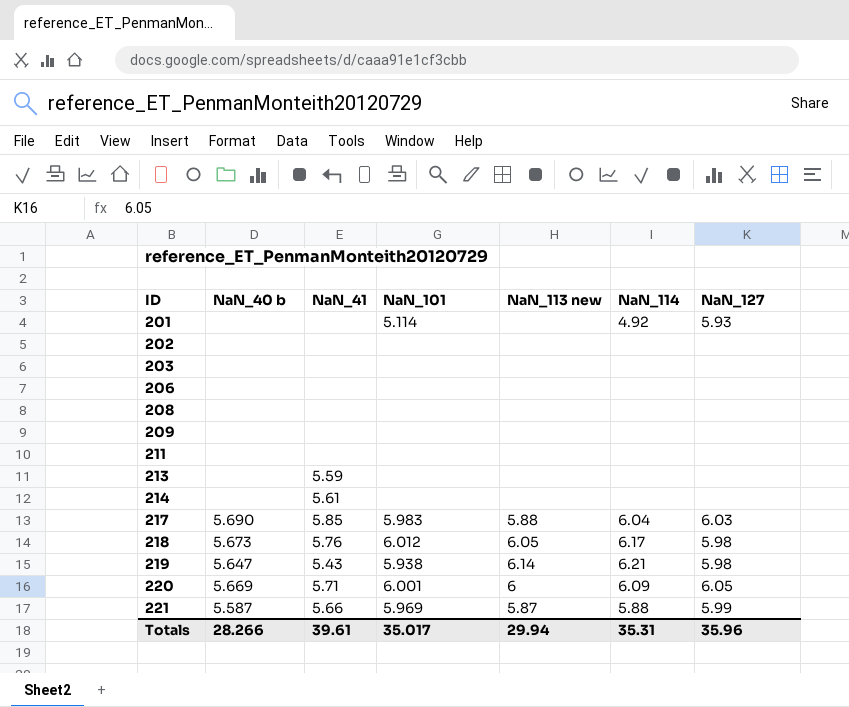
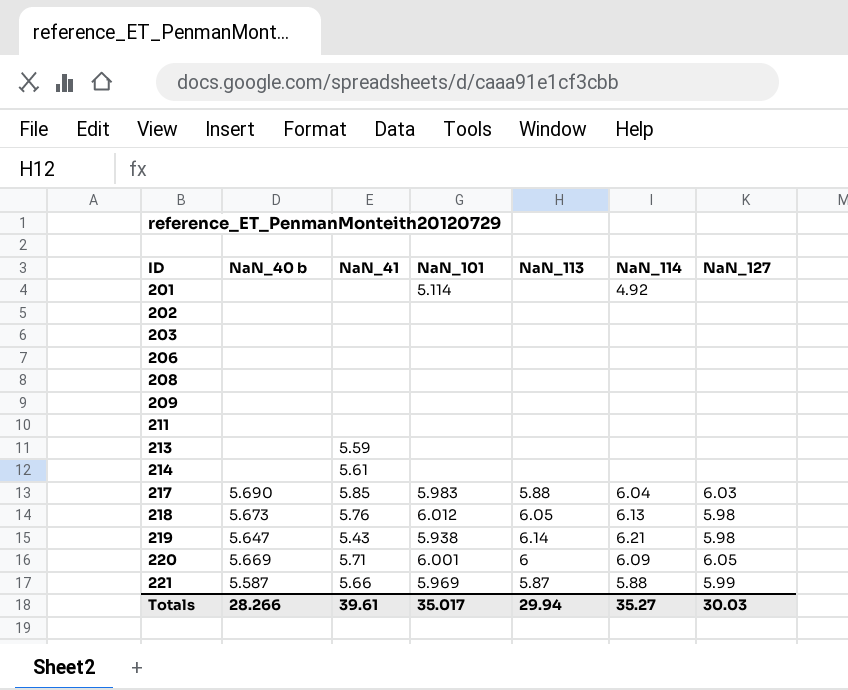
column name: NaN_113 new -> NaN_113
201 | NaN_127: 5.93 -> none
218 | NaN_114: 6.17 -> 6.13
Totals | NaN_114: 35.31 -> 35.27
Totals | NaN_127: 35.96 -> 30.03

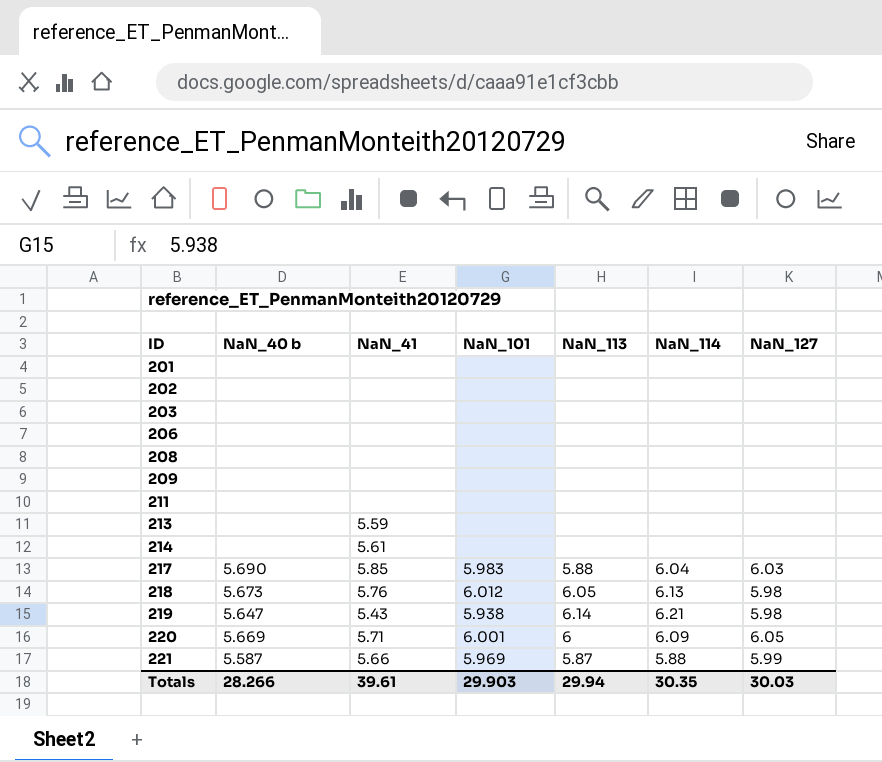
201 | NaN_101: 5.114 -> none
201 | NaN_114: 4.92 -> none
Totals | NaN_101: 35.017 -> 29.903
Totals | NaN_114: 35.27 -> 30.35

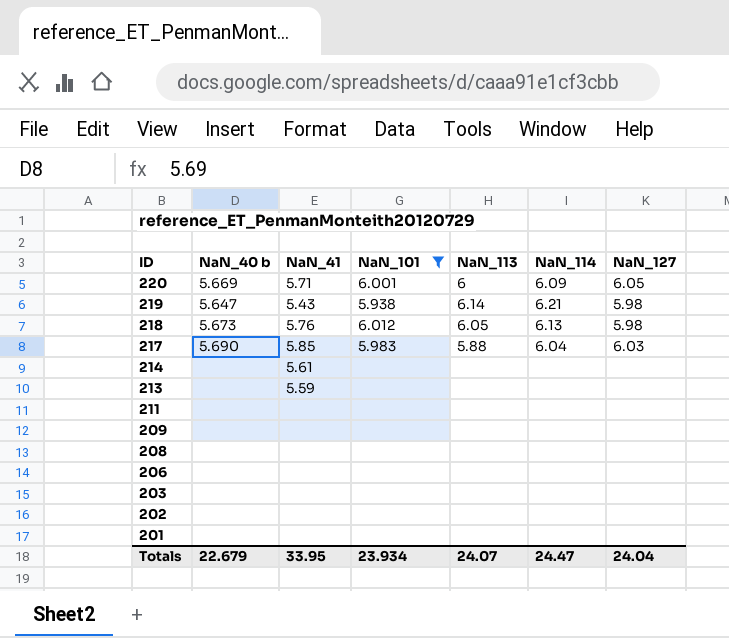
filter: none -> NaN_101 != 5.969
row order: ID ascending -> ID descending
Totals | NaN_40 b: 28.266 -> 22.679
Totals | NaN_41: 39.61 -> 33.95
Totals | NaN_101: 29.903 -> 23.934
Totals | NaN_113: 29.94 -> 24.07
Totals | NaN_114: 30.35 -> 24.47
Totals | NaN_127: 30.03 -> 24.04

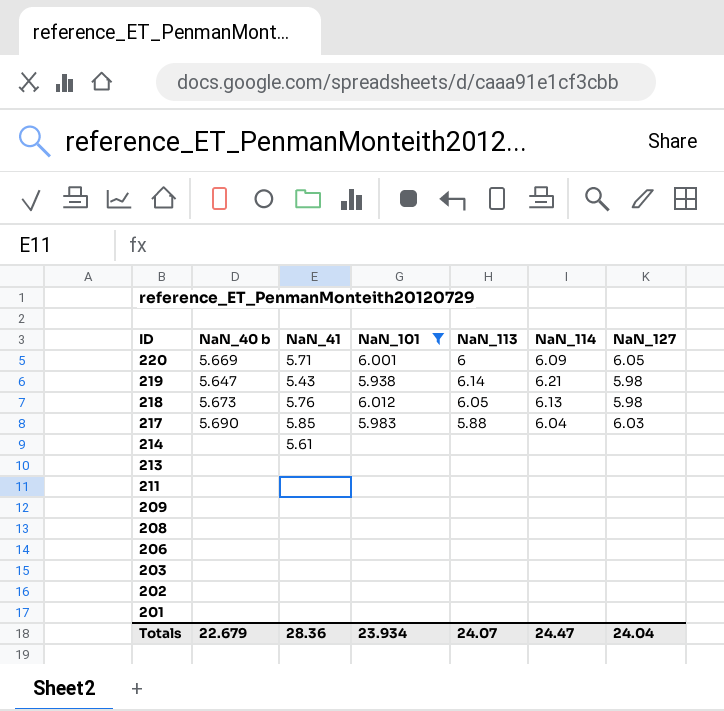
213 | NaN_41: 5.59 -> none
Totals | NaN_41: 33.95 -> 28.36

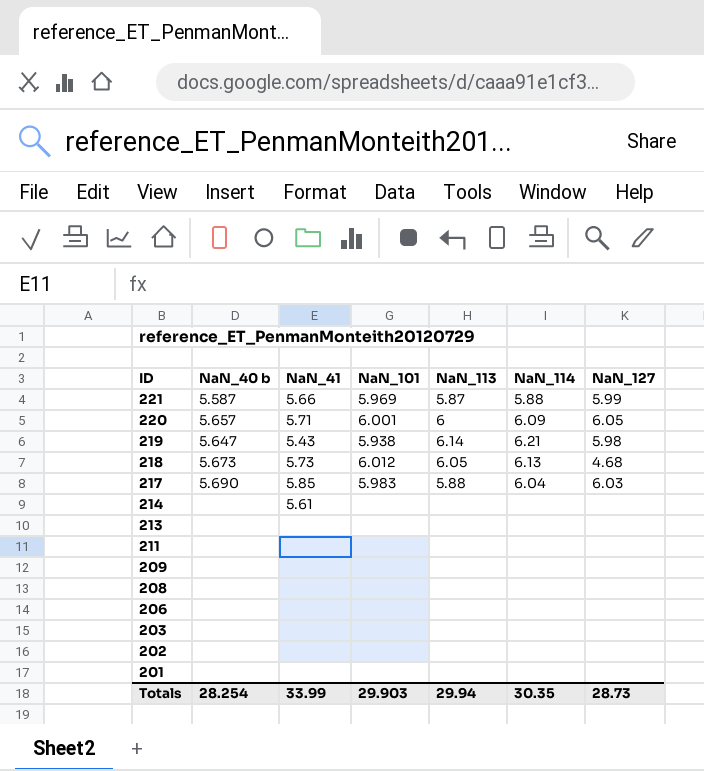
filter: NaN_101 != 5.969 -> none
220 | NaN_40 b: 5.669 -> 5.657
218 | NaN_41: 5.76 -> 5.73
218 | NaN_127: 5.98 -> 4.68
Totals | NaN_40 b: 22.679 -> 28.254
Totals | NaN_41: 28.36 -> 33.99
Totals | NaN_101: 23.934 -> 29.903
Totals | NaN_113: 24.07 -> 29.94
Totals | NaN_114: 24.47 -> 30.35
Totals | NaN_127: 24.04 -> 28.73

